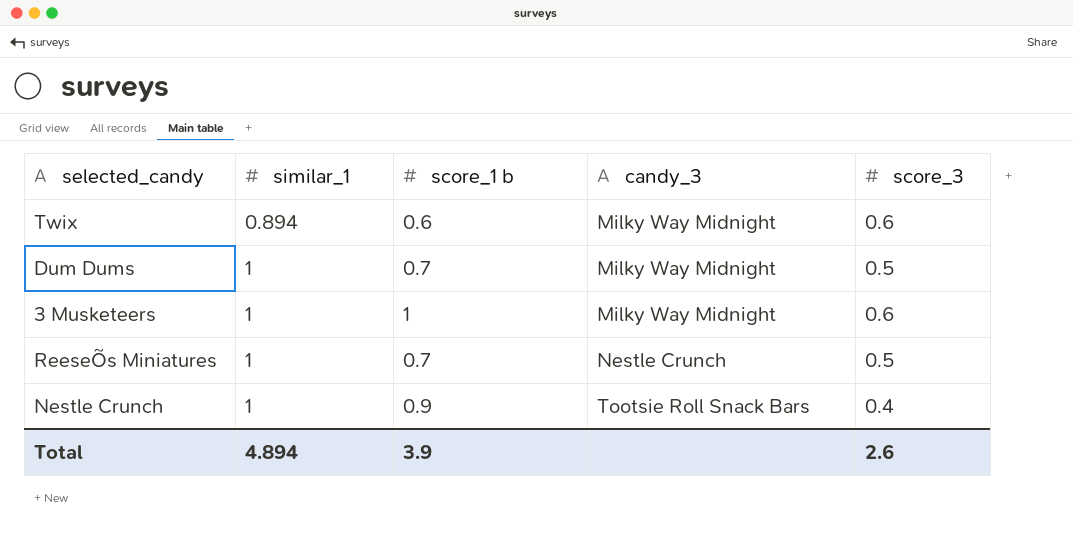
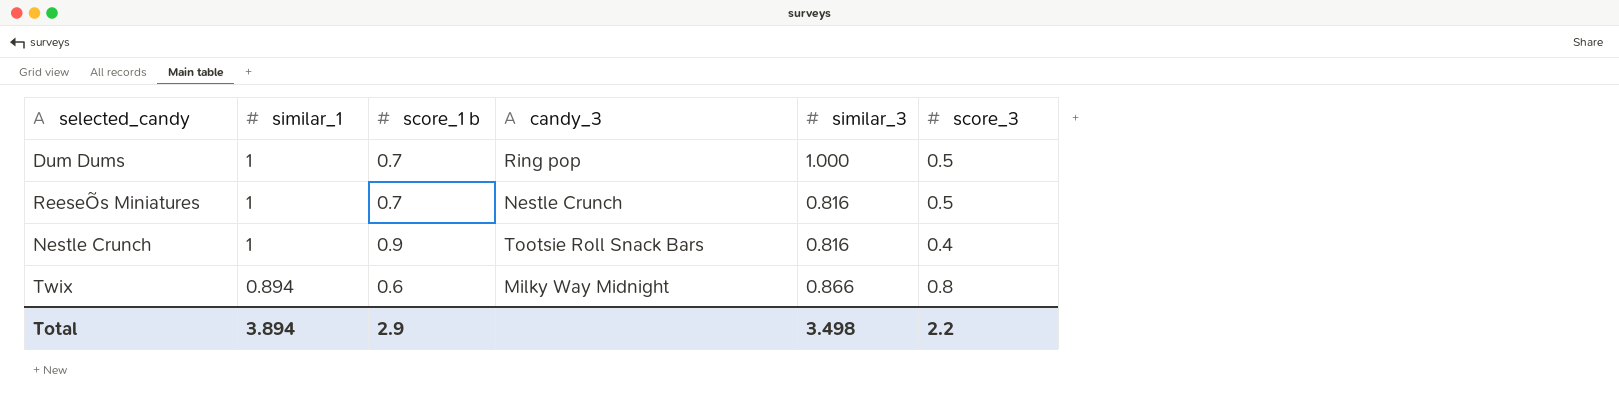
row order: similar_1 ascending -> similar_1 descending
column similar_3 | position: none -> 5
row 3 Musketeers: 1 | 1 | Milky Way Midnight | 0.6 -> none
Dum Dums | candy_3: Milky Way Midnight -> Ring pop
Twix | score_3: 0.6 -> 0.8
Total | similar_1: 4.894 -> 3.894
Total | score_1 b: 3.9 -> 2.9
Total | score_3: 2.6 -> 2.2

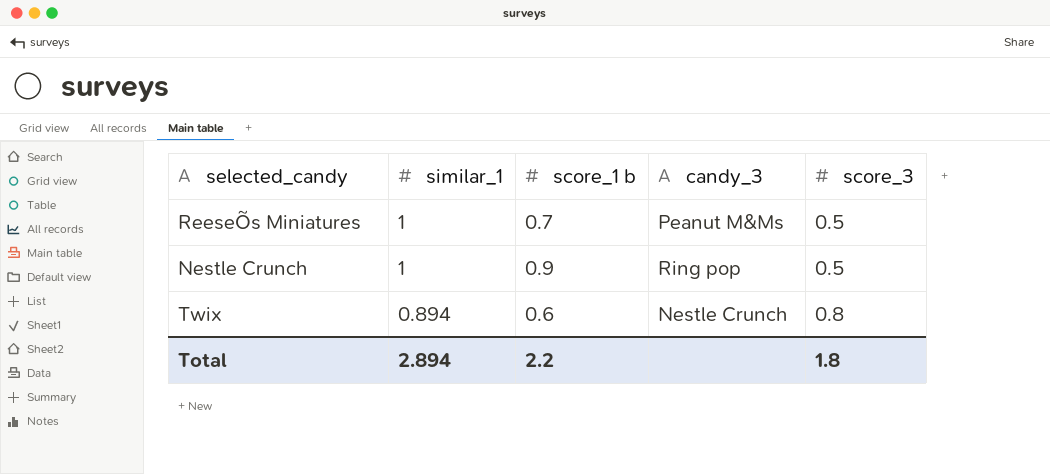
column similar_3 | position: 5 -> none
row Dum Dums: 1 | 0.7 | Ring pop | 1.000 | 0.5 -> none
ReeseÕs Miniatures | candy_3: Nestle Crunch -> Peanut M&Ms
Nestle Crunch | candy_3: Tootsie Roll Snack Bars -> Ring pop
Nestle Crunch | score_3: 0.4 -> 0.5
Twix | candy_3: Milky Way Midnight -> Nestle Crunch
Total | similar_1: 3.894 -> 2.894
Total | score_1 b: 2.9 -> 2.2
Total | score_3: 2.2 -> 1.8

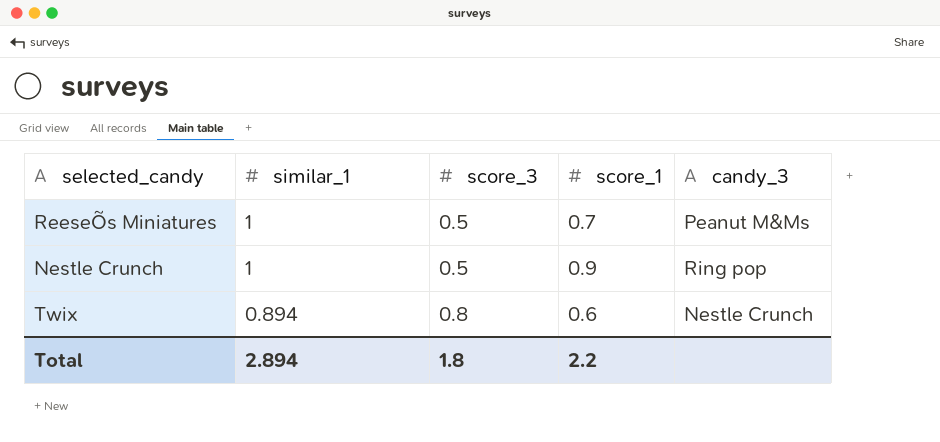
column score_3 | position: 5 -> 3
column name: score_1 b -> score_1

